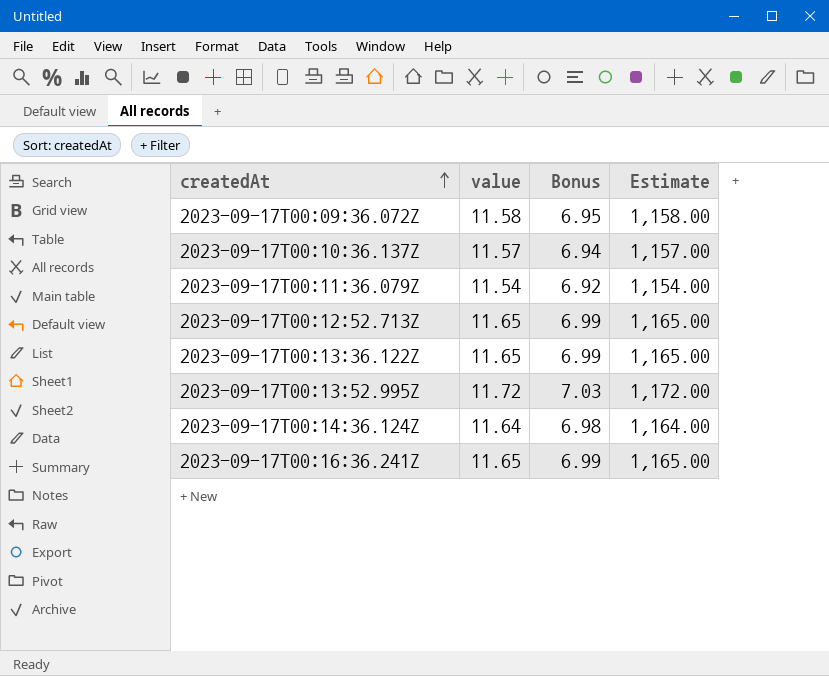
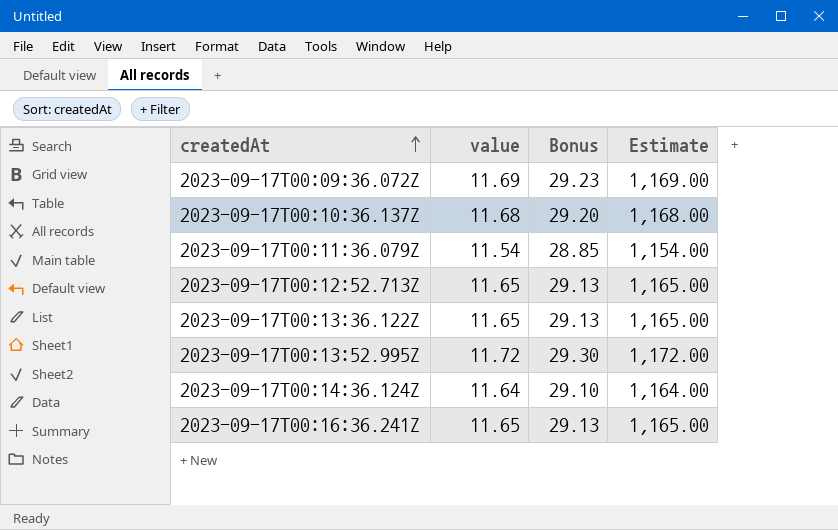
column Bonus | formula: [value] * 0.6 -> [value] * 2.5
2023-09-17T00:09:36.072Z | value: 11.58 -> 11.69
2023-09-17T00:09:36.072Z | Estimate: 1,158.00 -> 1,169.00
2023-09-17T00:10:36.137Z | value: 11.57 -> 11.68
2023-09-17T00:10:36.137Z | Estimate: 1,157.00 -> 1,168.00

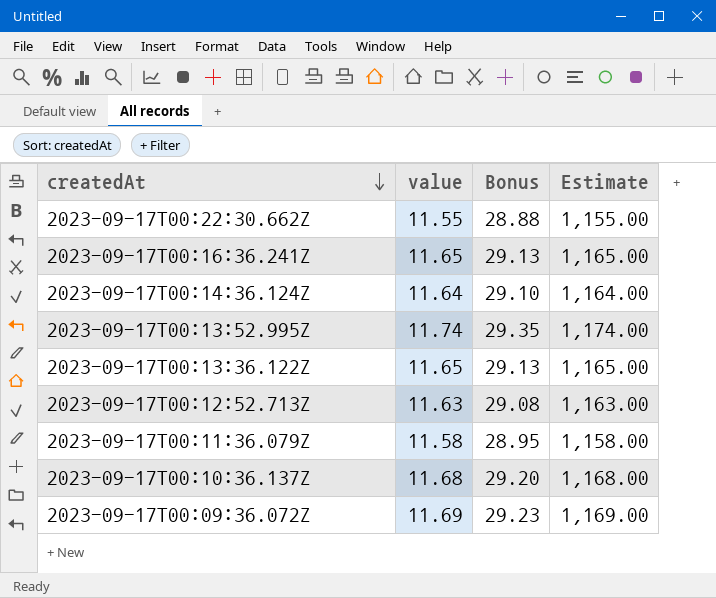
row order: createdAt ascending -> createdAt descending
row 2023-09-17T00:22:30.662Z: none -> 11.55 | 28.88 | 1,155.00
2023-09-17T00:13:52.995Z | value: 11.72 -> 11.74
2023-09-17T00:13:52.995Z | Bonus: 29.30 -> 29.35
2023-09-17T00:13:52.995Z | Estimate: 1,172.00 -> 1,174.00
2023-09-17T00:12:52.713Z | value: 11.65 -> 11.63
2023-09-17T00:12:52.713Z | Bonus: 29.13 -> 29.08
2023-09-17T00:12:52.713Z | Estimate: 1,165.00 -> 1,163.00
2023-09-17T00:11:36.079Z | value: 11.54 -> 11.58
2023-09-17T00:11:36.079Z | Bonus: 28.85 -> 28.95
2023-09-17T00:11:36.079Z | Estimate: 1,154.00 -> 1,158.00

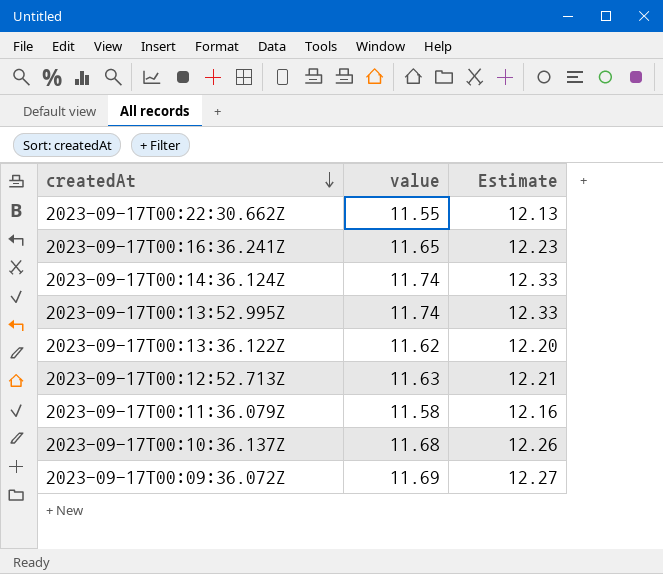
column Bonus | formula: [value] * 2.5 -> none
column Estimate | formula: [value] * 100 -> [value] * 1.05
2023-09-17T00:14:36.124Z | value: 11.64 -> 11.74
2023-09-17T00:13:36.122Z | value: 11.65 -> 11.62

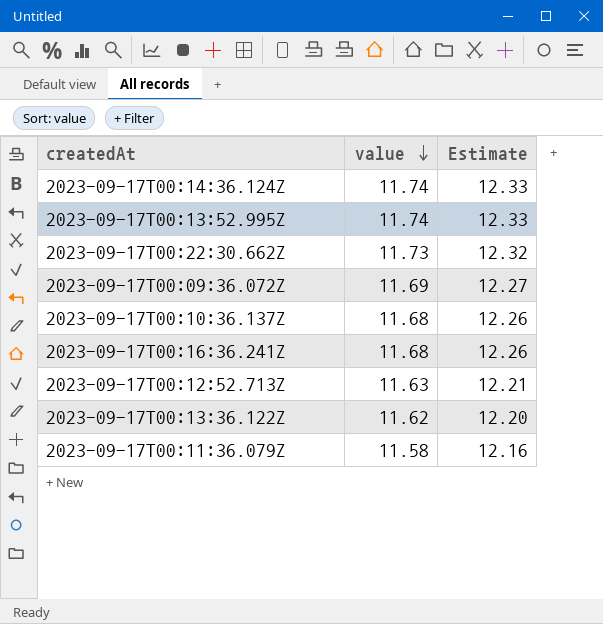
row order: createdAt descending -> value descending
2023-09-17T00:22:30.662Z | value: 11.55 -> 11.73
2023-09-17T00:22:30.662Z | Estimate: 12.13 -> 12.32
2023-09-17T00:16:36.241Z | value: 11.65 -> 11.68
2023-09-17T00:16:36.241Z | Estimate: 12.23 -> 12.26

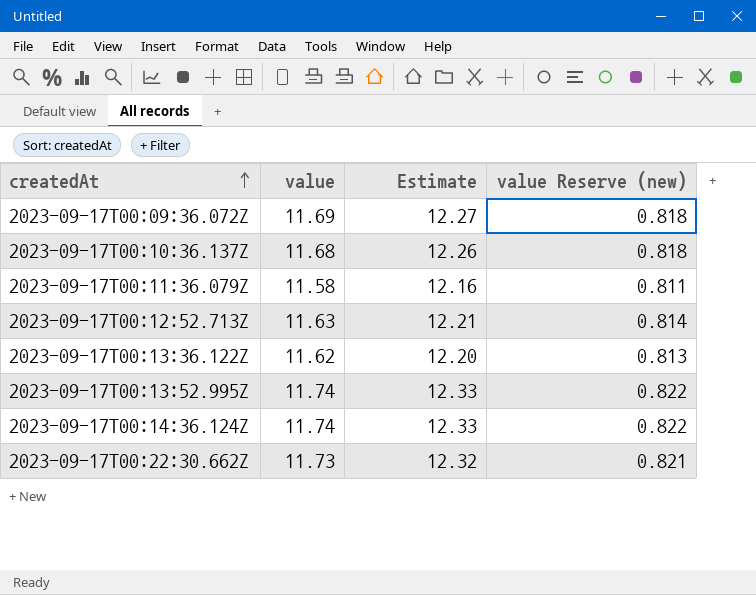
row order: value descending -> createdAt ascending
column value Reserve (new) | formula: none -> [value] * 0.07
row 2023-09-17T00:16:36.241Z: 11.68 | 12.26 -> none

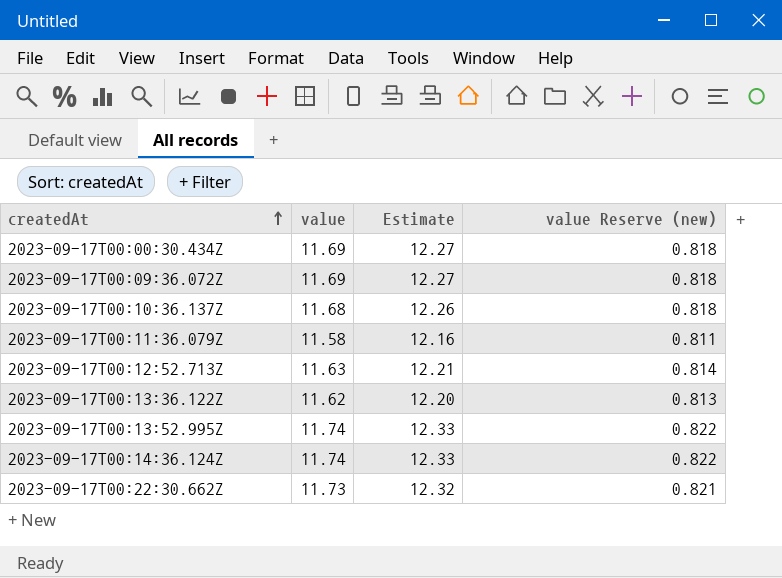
row 2023-09-17T00:00:30.434Z: none -> 11.69 | 12.27 | 0.818

